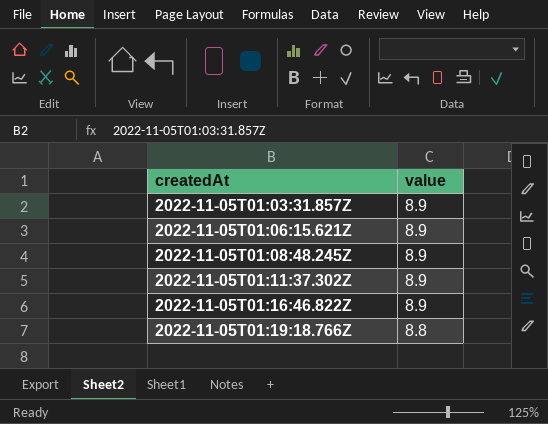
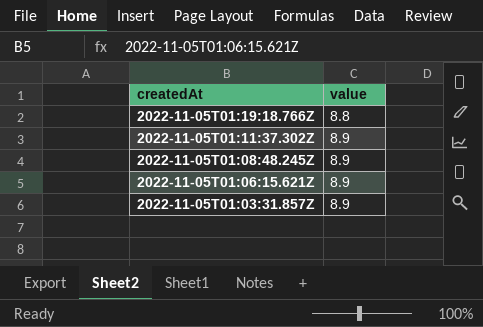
row order: createdAt ascending -> createdAt descending
row 2022-11-05T01:16:46.822Z: 8.9 -> none

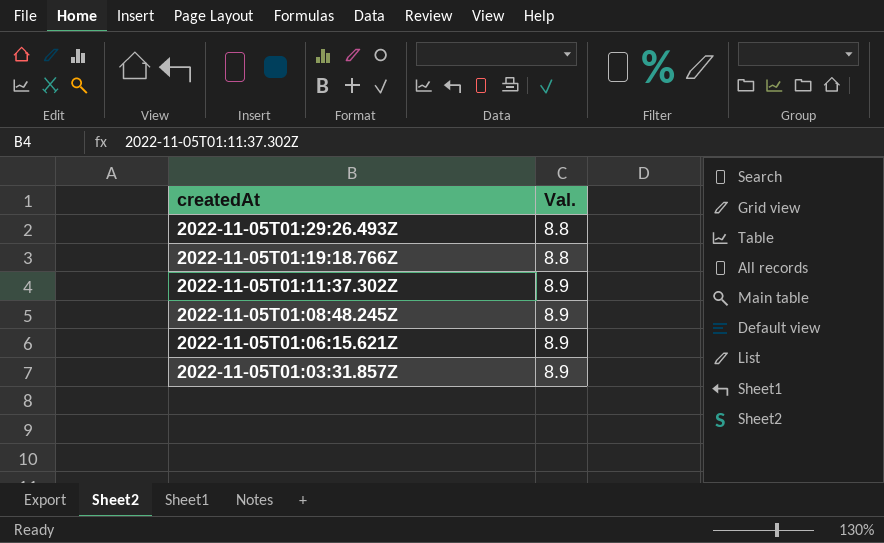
column name: value -> Val.
row 2022-11-05T01:29:26.493Z: none -> 8.8

